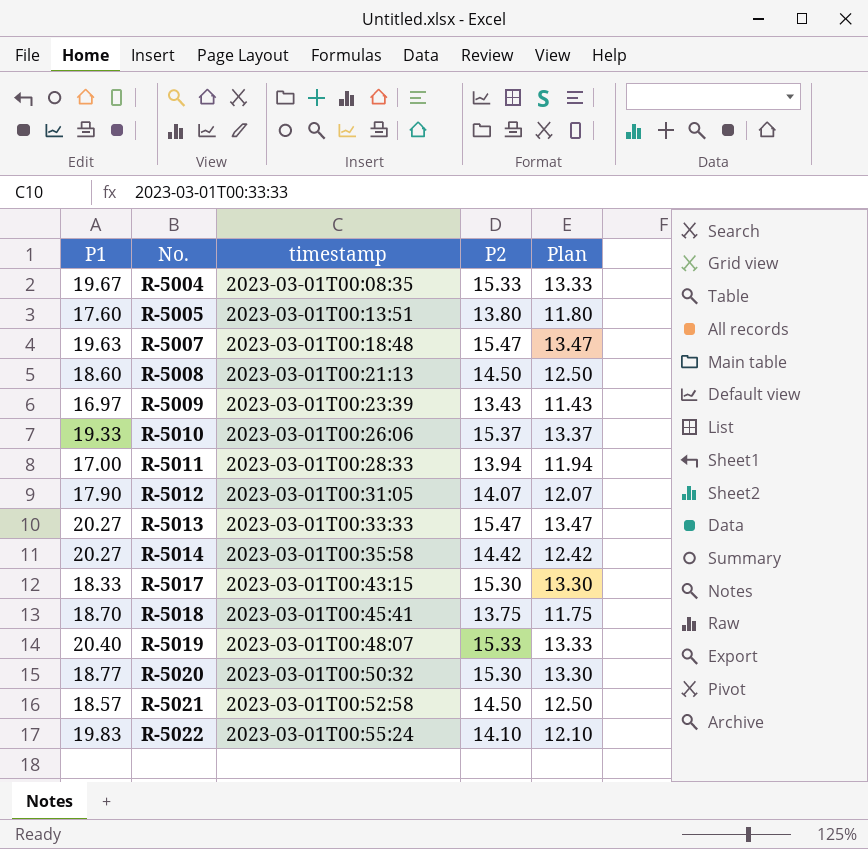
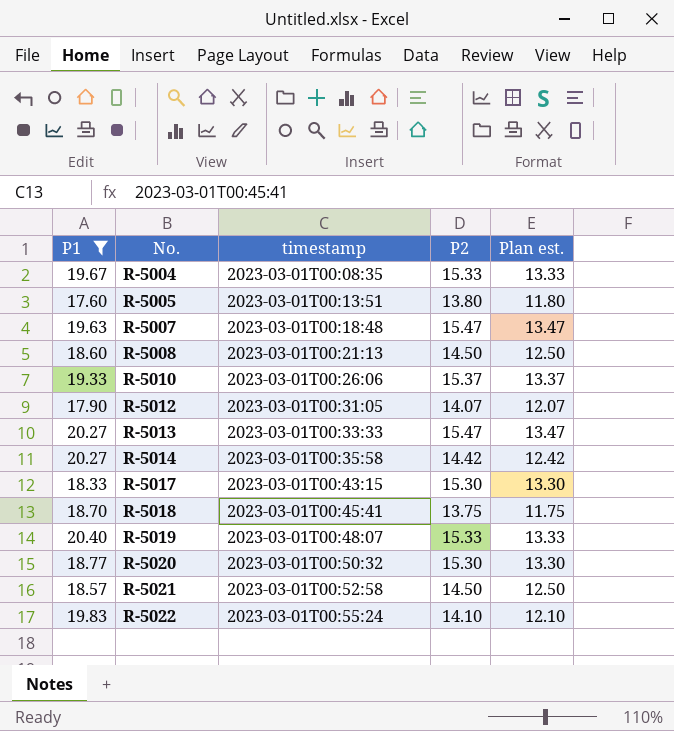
filter: none -> P1 >= 17.60
column name: Plan -> Plan est.

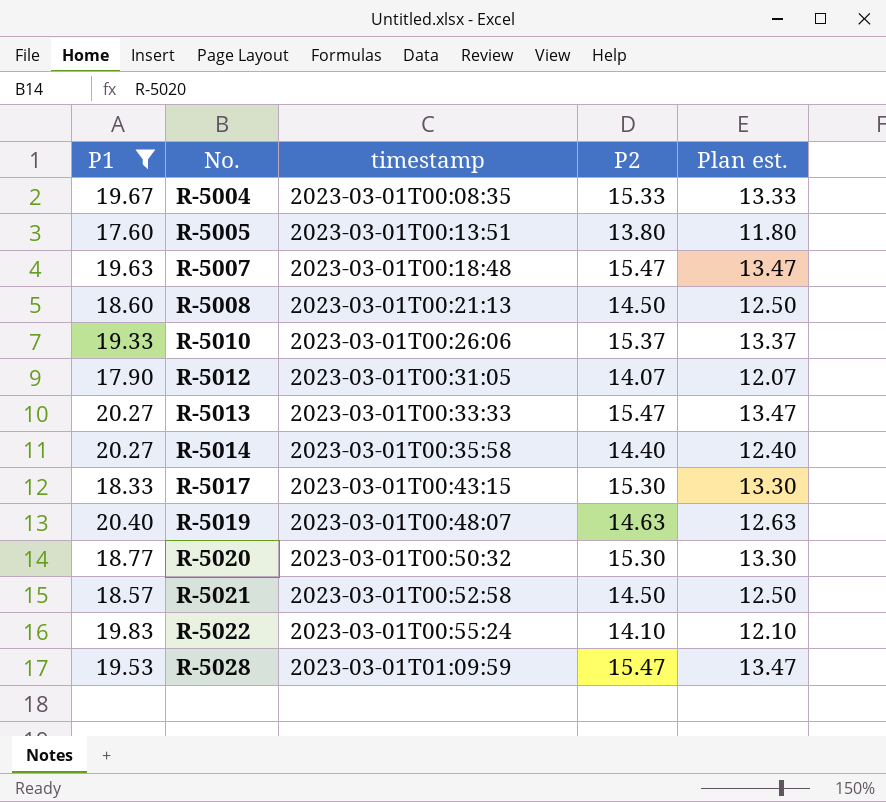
row R-5018: 18.70 | 2023-03-01T00:45:41 | 13.75 | 11.75 -> none
R-5014 | P2: 14.42 -> 14.40
R-5014 | Plan est.: 12.42 -> 12.40
R-5019 | P2: 15.33 -> 14.63
R-5019 | Plan est.: 13.33 -> 12.63
row R-5028: none -> 19.53 | 2023-03-01T01:09:59 | 15.47 | 13.47

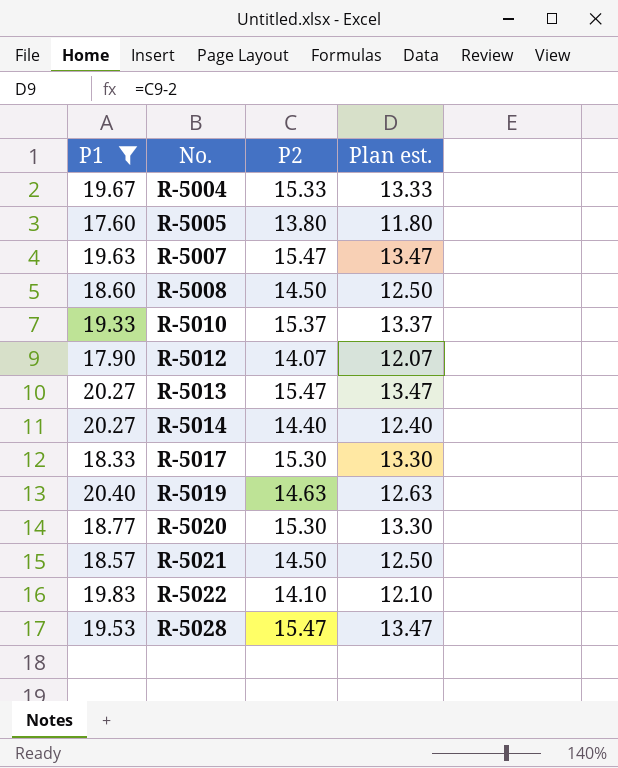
column timestamp | position: 3 -> none

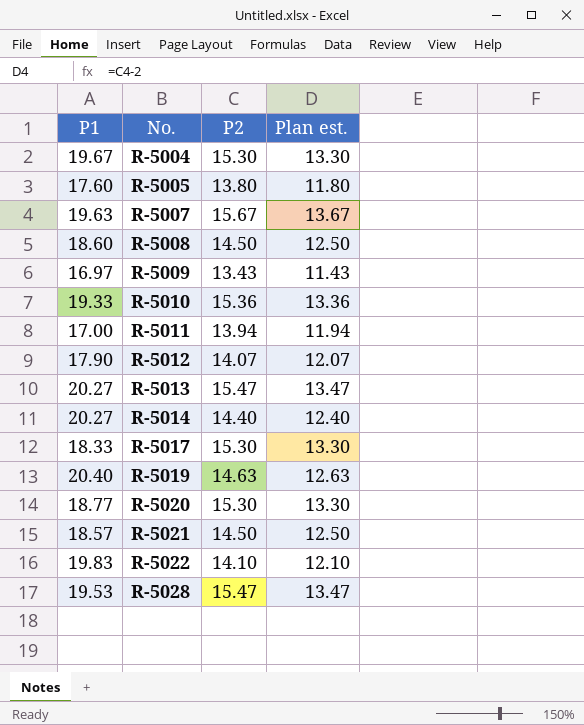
filter: P1 >= 17.60 -> none
R-5004 | P2: 15.33 -> 15.30
R-5004 | Plan est.: 13.33 -> 13.30
R-5007 | P2: 15.47 -> 15.67
R-5007 | Plan est.: 13.47 -> 13.67
R-5010 | P2: 15.37 -> 15.36
R-5010 | Plan est.: 13.37 -> 13.36

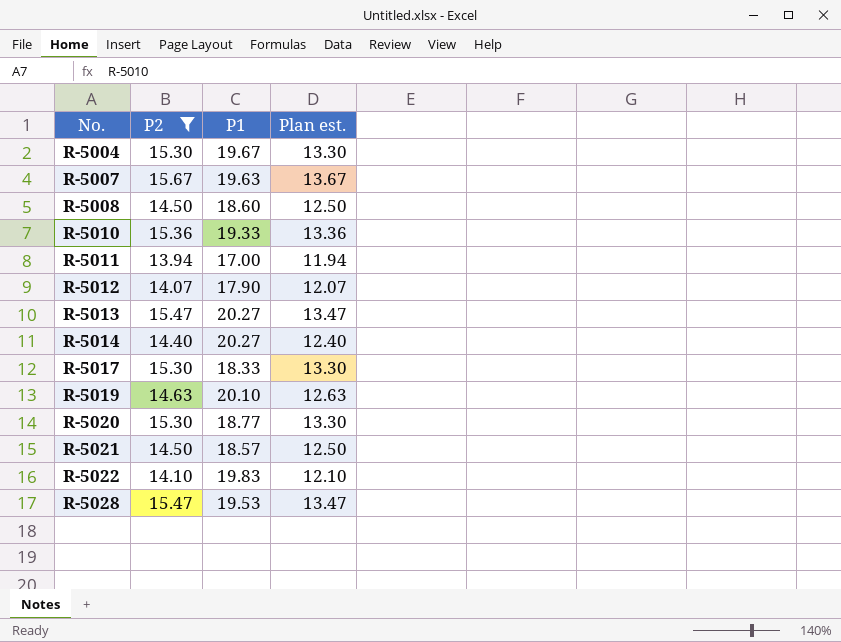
filter: none -> P2 >= 13.94
column P1 | position: 1 -> 3
R-5019 | P1: 20.40 -> 20.10

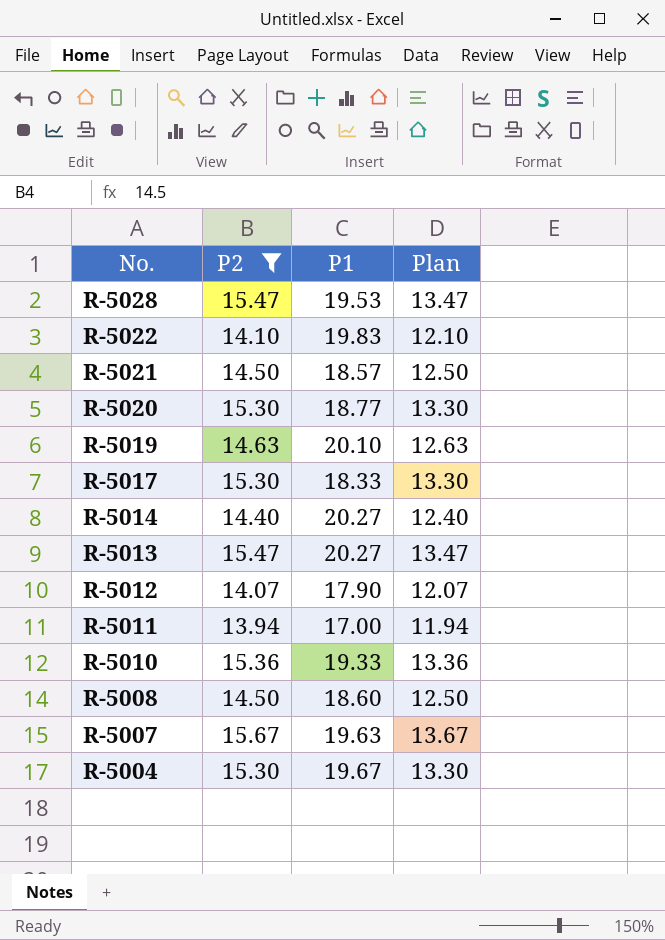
row order: No. ascending -> No. descending
column name: Plan est. -> Plan

